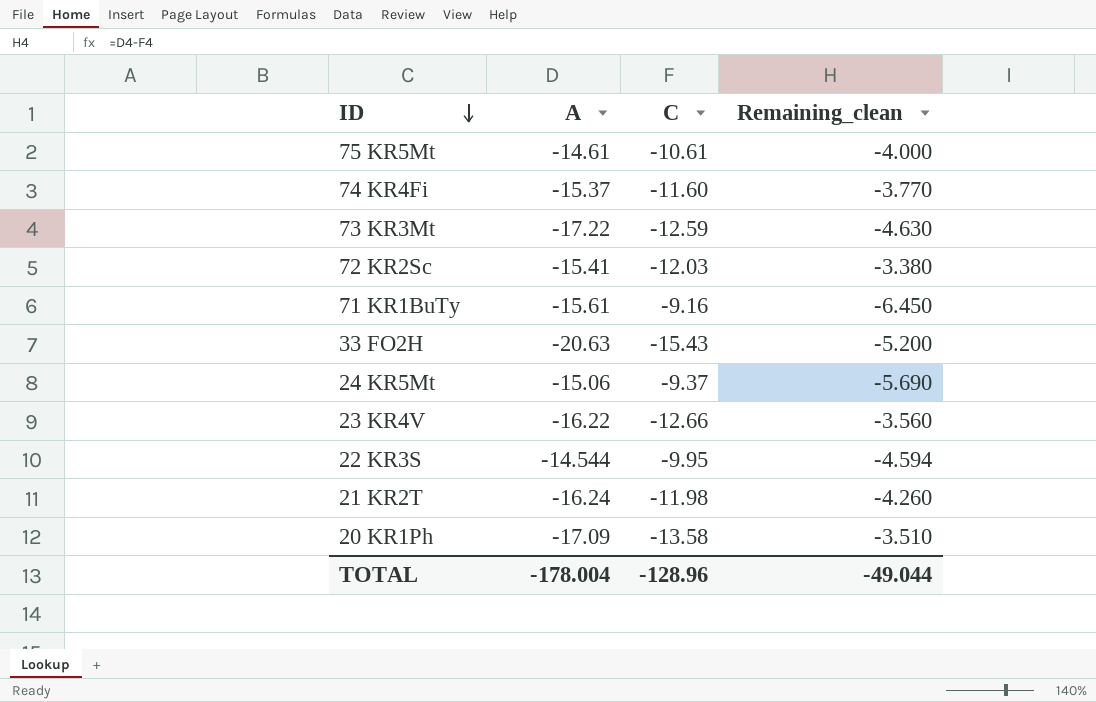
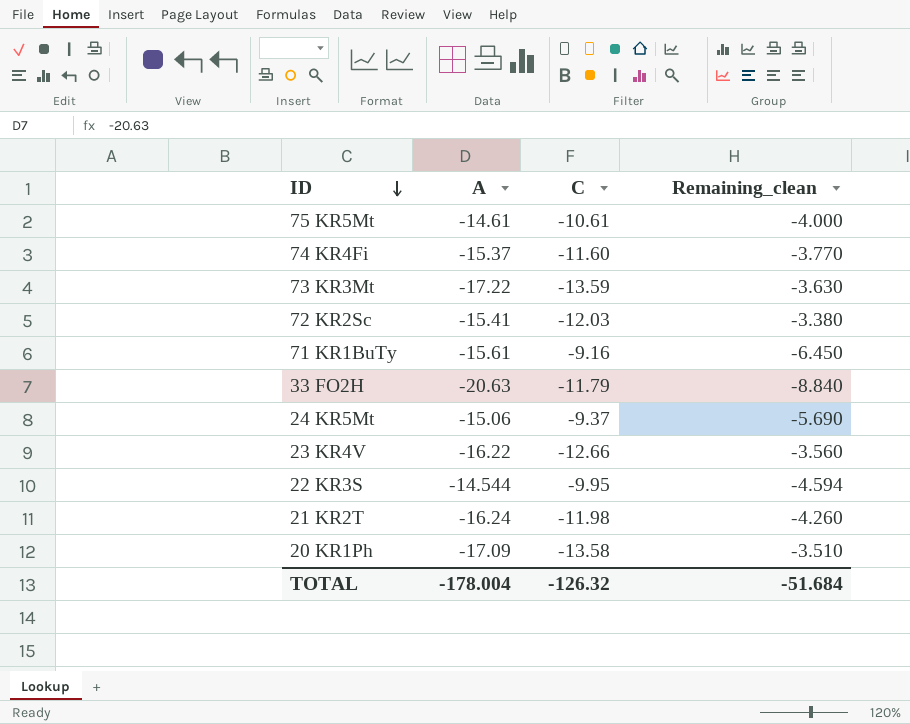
73 KR3Mt | C: -12.59 -> -13.59
73 KR3Mt | Remaining_clean: -4.630 -> -3.630
33 FO2H | C: -15.43 -> -11.79
33 FO2H | Remaining_clean: -5.200 -> -8.840
TOTAL | C: -128.96 -> -126.32
TOTAL | Remaining_clean: -49.044 -> -51.684

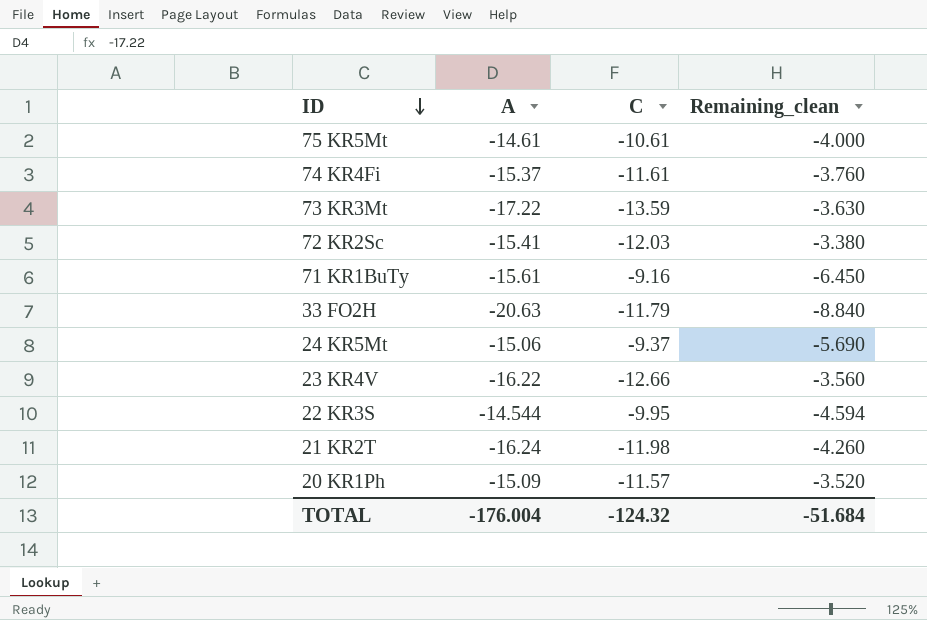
74 KR4Fi | C: -11.60 -> -11.61
74 KR4Fi | Remaining_clean: -3.770 -> -3.760
20 KR1Ph | A: -17.09 -> -15.09
20 KR1Ph | C: -13.58 -> -11.57
20 KR1Ph | Remaining_clean: -3.510 -> -3.520
TOTAL | A: -178.004 -> -176.004
TOTAL | C: -126.32 -> -124.32

